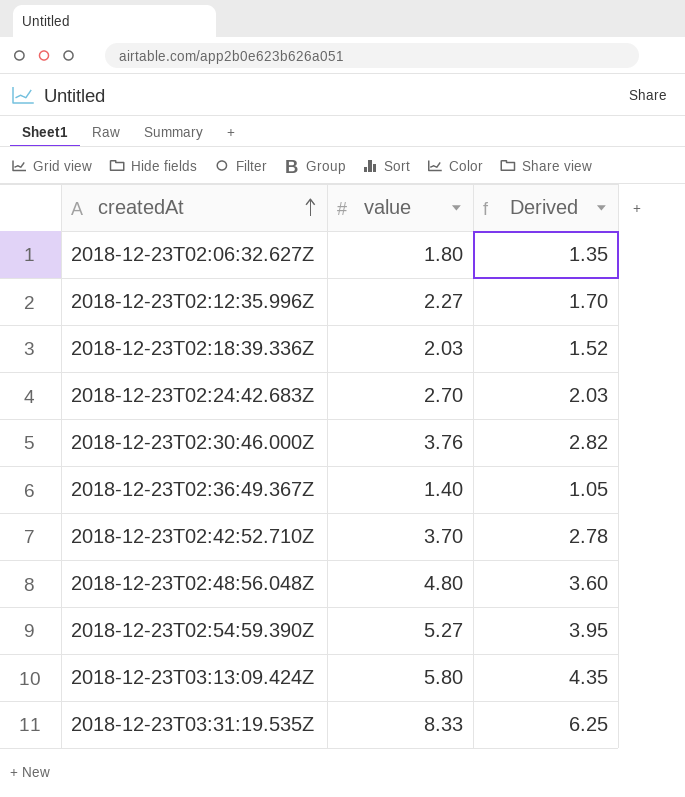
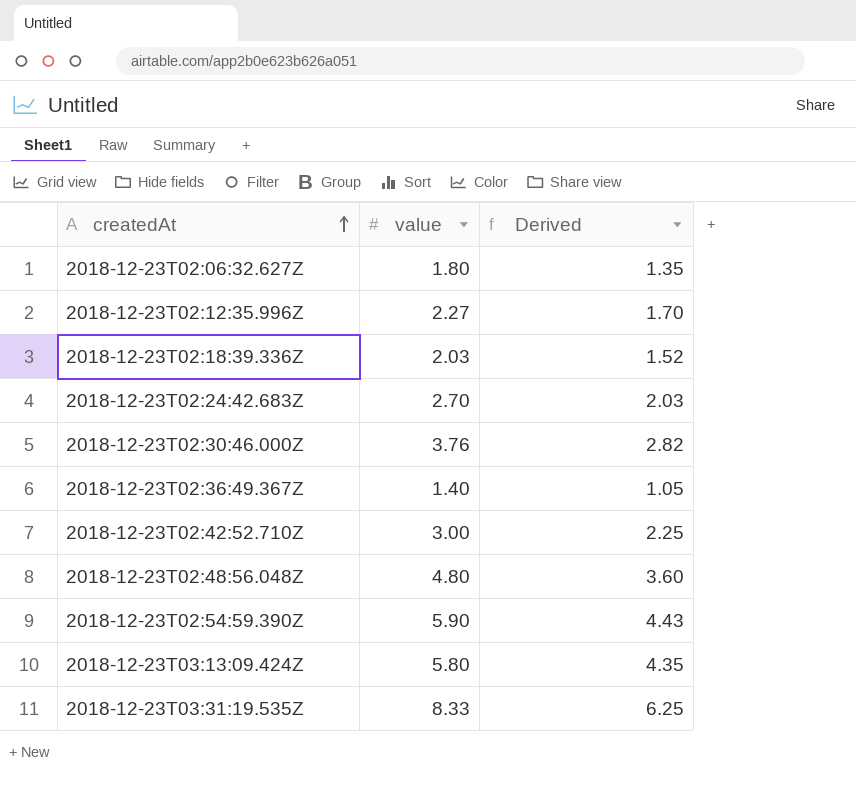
2018-12-23T02:42:52.710Z | value: 3.70 -> 3.00
2018-12-23T02:42:52.710Z | Derived: 2.78 -> 2.25
2018-12-23T02:54:59.390Z | value: 5.27 -> 5.90
2018-12-23T02:54:59.390Z | Derived: 3.95 -> 4.43

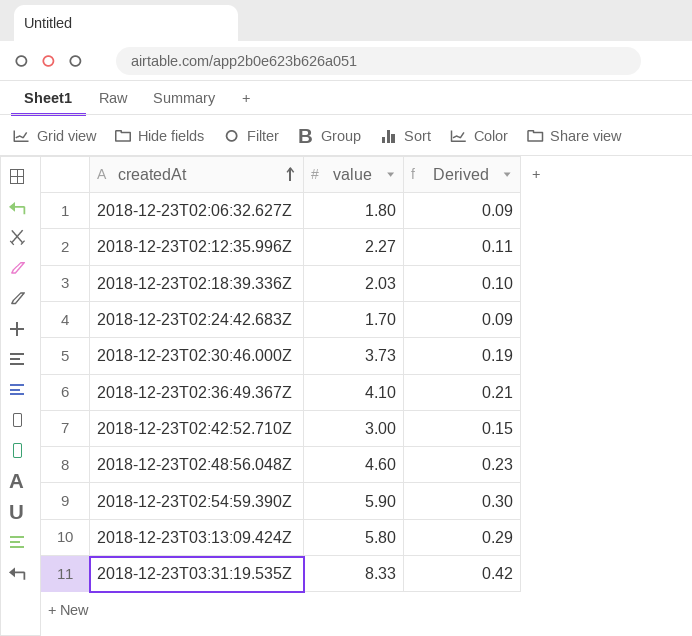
column Derived | formula: [value] * 0.75 -> [value] * 0.05
2018-12-23T02:24:42.683Z | value: 2.70 -> 1.70
2018-12-23T02:30:46.000Z | value: 3.76 -> 3.73
2018-12-23T02:36:49.367Z | value: 1.40 -> 4.10
2018-12-23T02:48:56.048Z | value: 4.80 -> 4.60

